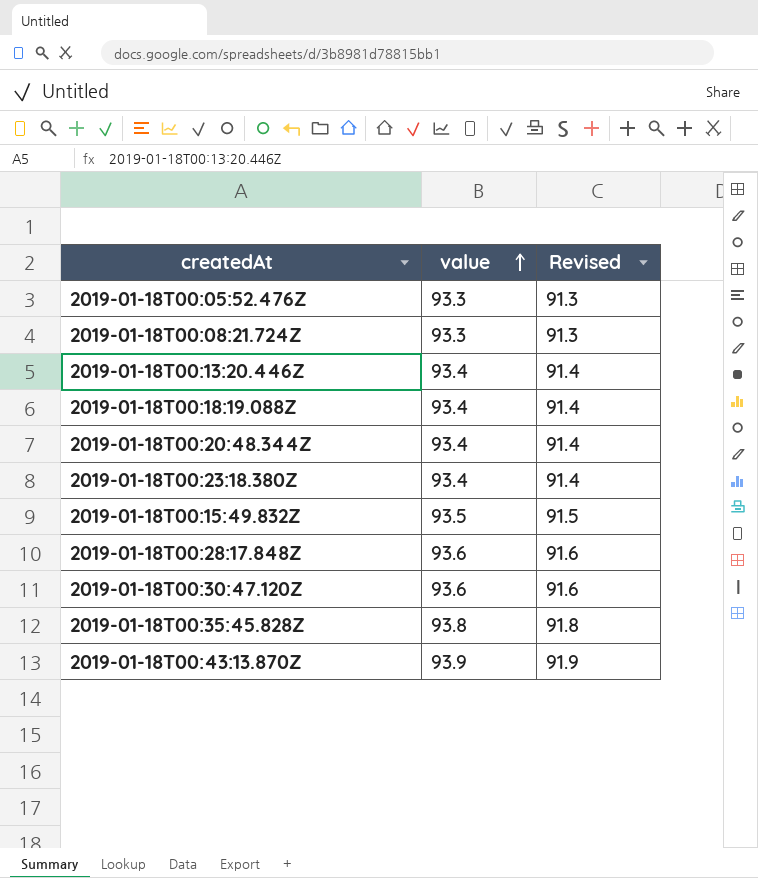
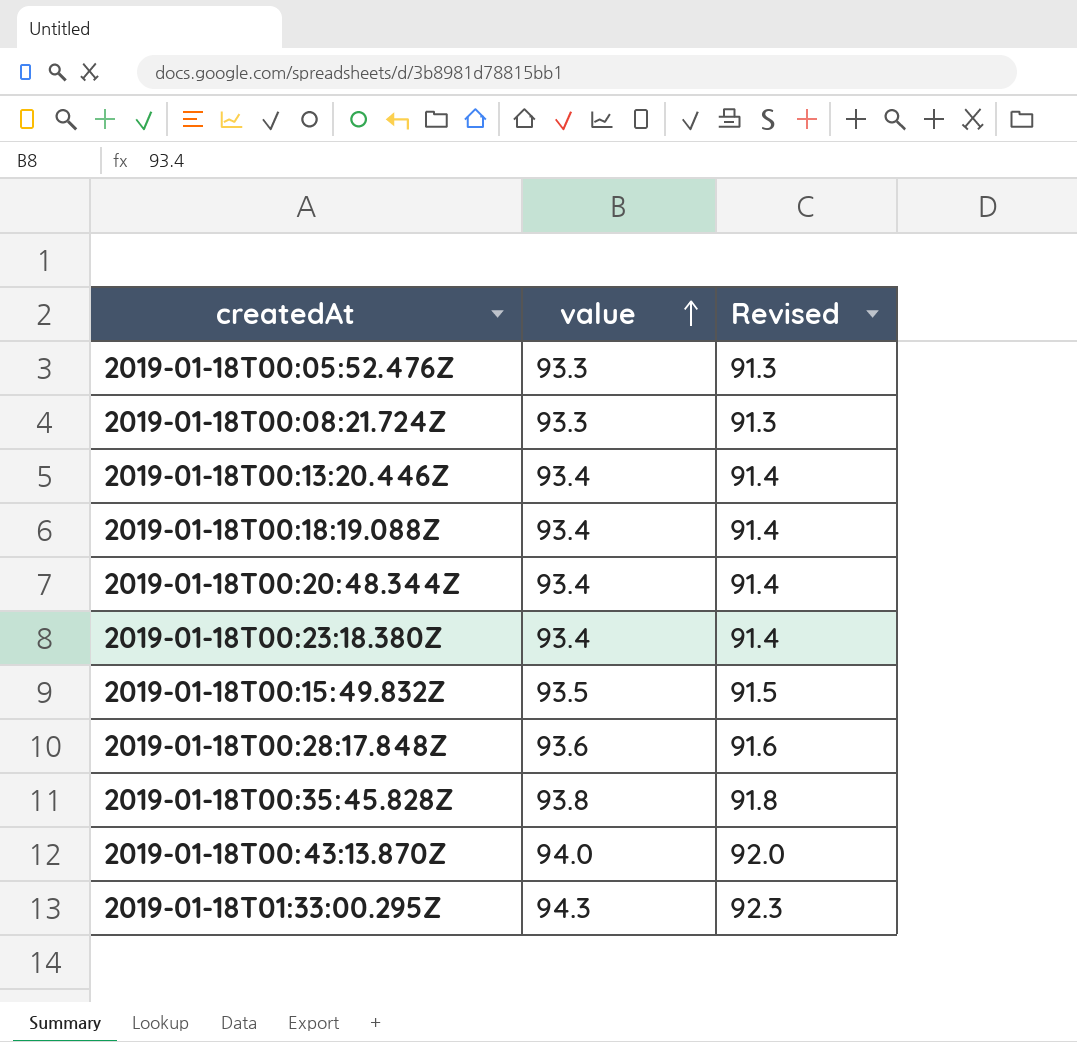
row 2019-01-18T00:30:47.120Z: 93.6 | 91.6 -> none
2019-01-18T00:43:13.870Z | value: 93.9 -> 94.0
2019-01-18T00:43:13.870Z | Revised: 91.9 -> 92.0
row 2019-01-18T01:33:00.295Z: none -> 94.3 | 92.3

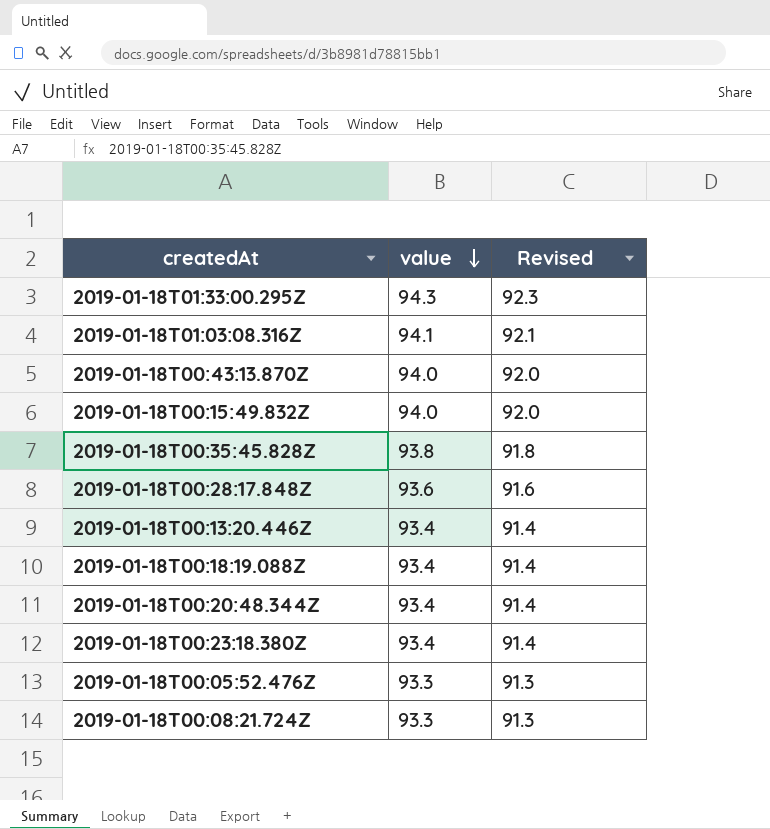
row order: value ascending -> value descending
row 2019-01-18T01:03:08.316Z: none -> 94.1 | 92.1
2019-01-18T00:15:49.832Z | value: 93.5 -> 94.0
2019-01-18T00:15:49.832Z | Revised: 91.5 -> 92.0

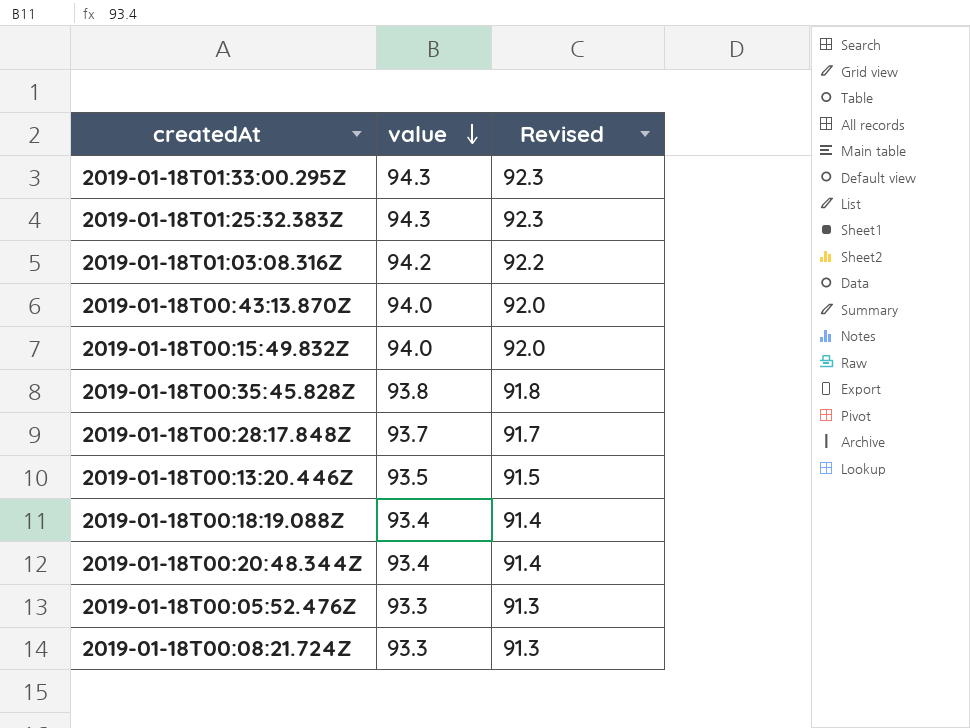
row 2019-01-18T00:23:18.380Z: 93.4 | 91.4 -> none
row 2019-01-18T01:25:32.383Z: none -> 94.3 | 92.3
2019-01-18T01:03:08.316Z | value: 94.1 -> 94.2
2019-01-18T01:03:08.316Z | Revised: 92.1 -> 92.2
2019-01-18T00:28:17.848Z | value: 93.6 -> 93.7
2019-01-18T00:28:17.848Z | Revised: 91.6 -> 91.7
2019-01-18T00:13:20.446Z | value: 93.4 -> 93.5
2019-01-18T00:13:20.446Z | Revised: 91.4 -> 91.5

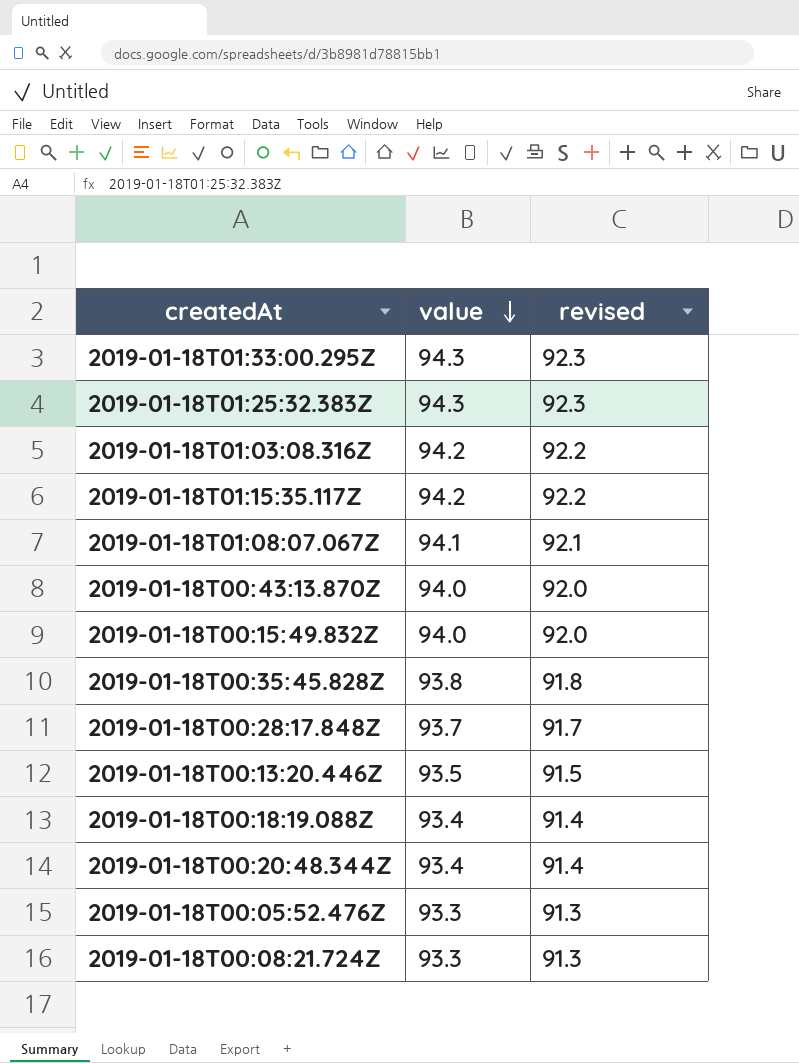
column name: Revised -> revised
row 2019-01-18T01:15:35.117Z: none -> 94.2 | 92.2
row 2019-01-18T01:08:07.067Z: none -> 94.1 | 92.1

